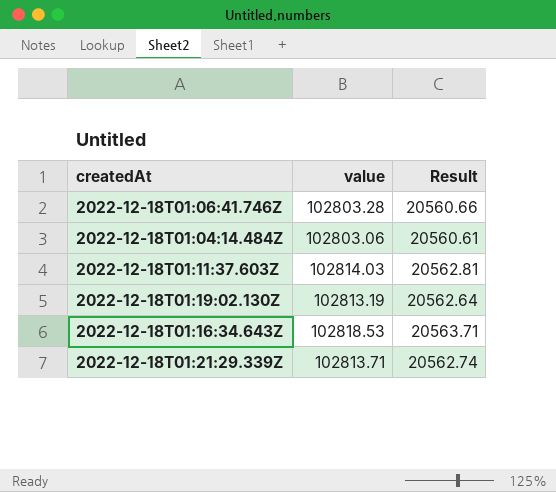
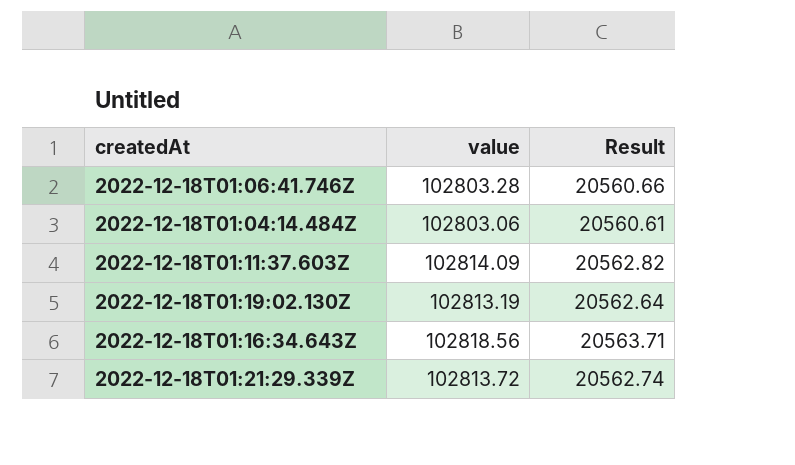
2022-12-18T01:11:37.603Z | value: 102814.03 -> 102814.09
2022-12-18T01:11:37.603Z | Result: 20562.81 -> 20562.82
2022-12-18T01:16:34.643Z | value: 102818.53 -> 102818.56
2022-12-18T01:21:29.339Z | value: 102813.71 -> 102813.72

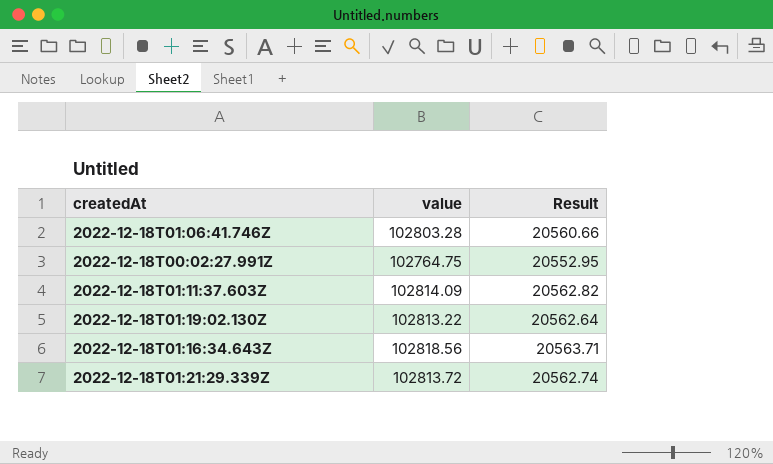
row 2022-12-18T01:04:14.484Z: 102803.06 | 20560.61 -> none
row 2022-12-18T00:02:27.991Z: none -> 102764.75 | 20552.95
2022-12-18T01:19:02.130Z | value: 102813.19 -> 102813.22

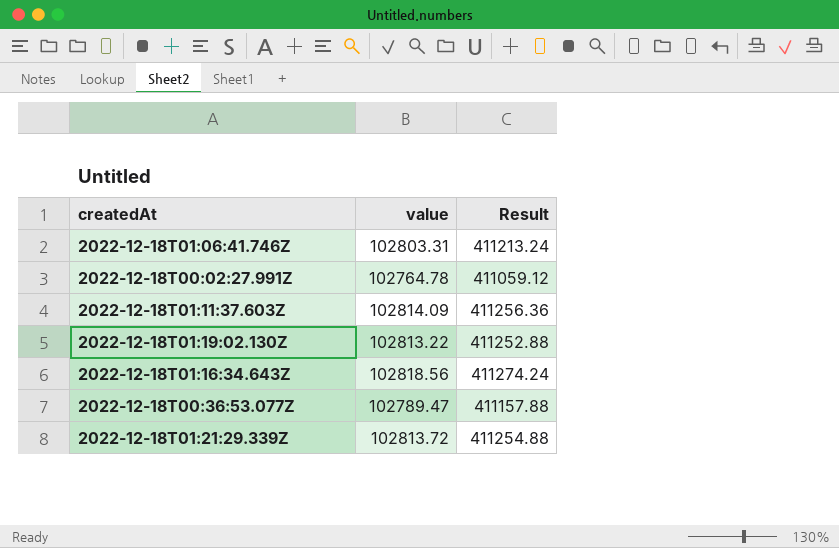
column Result | formula: [value] * 0.2 -> [value] * 4
2022-12-18T01:06:41.746Z | value: 102803.28 -> 102803.31
2022-12-18T00:02:27.991Z | value: 102764.75 -> 102764.78
row 2022-12-18T00:36:53.077Z: none -> 102789.47 | 411157.88

